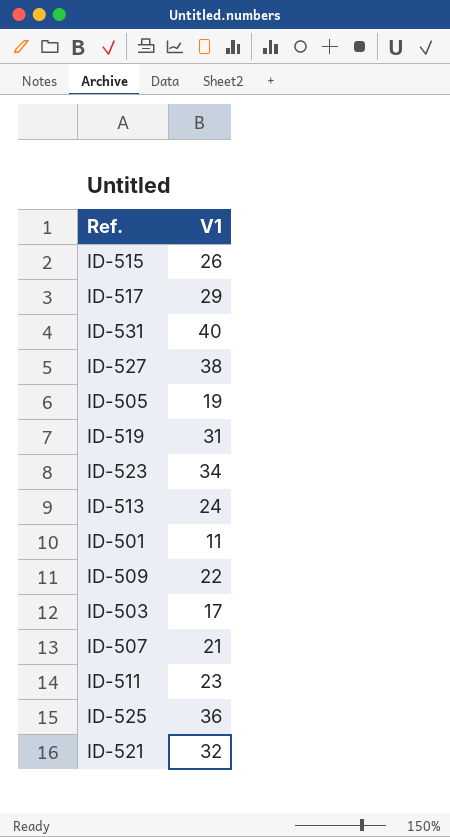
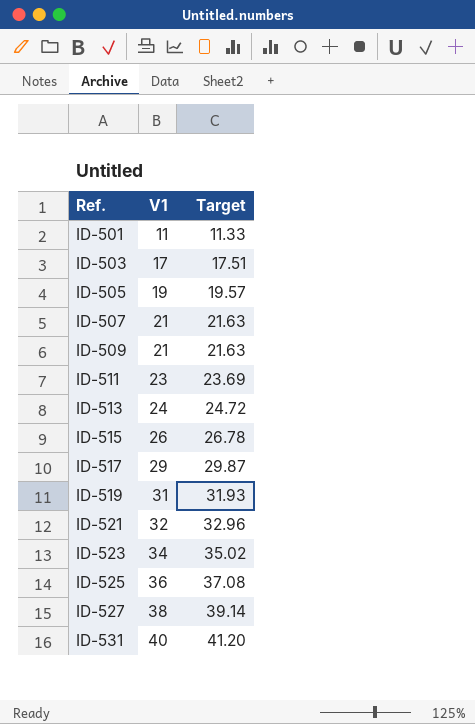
row order: none -> Ref. ascending
column Target | formula: none -> [V1] * 1.03
ID-509 | V1: 22 -> 21

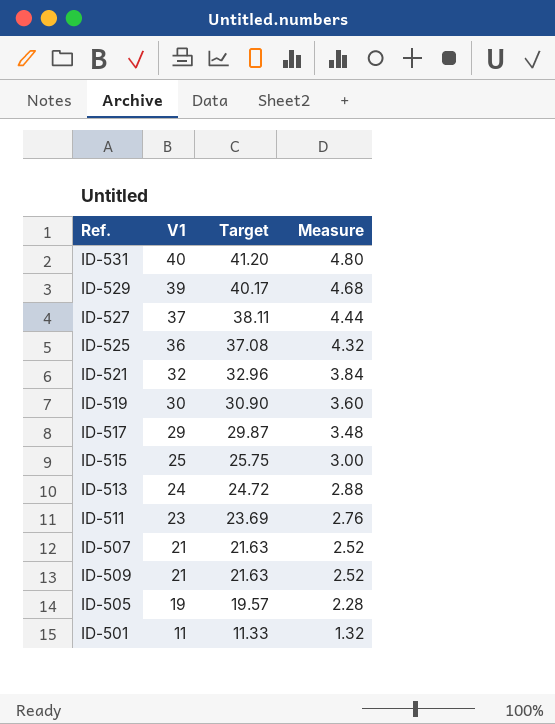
row order: Ref. ascending -> V1 descending
column Measure | formula: none -> [V1] * 0.12
row ID-503: 17 | 17.51 -> none
row ID-523: 34 | 35.02 -> none
row ID-529: none -> 39 | 40.17 | 4.68
ID-527 | V1: 38 -> 37
ID-527 | Target: 39.14 -> 38.11
ID-519 | V1: 31 -> 30
ID-519 | Target: 31.93 -> 30.90
ID-515 | V1: 26 -> 25
ID-515 | Target: 26.78 -> 25.75

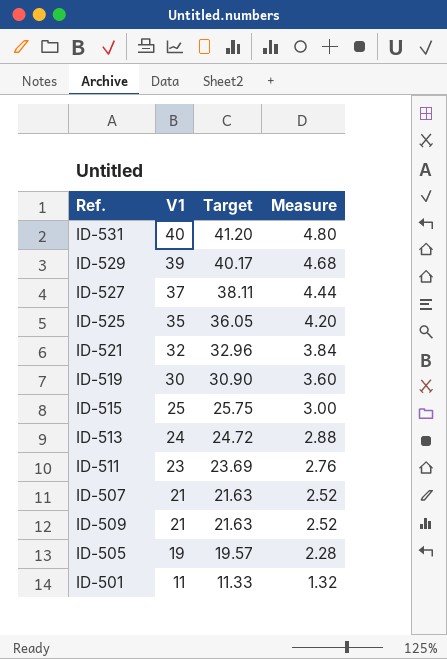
row ID-517: 29 | 29.87 | 3.48 -> none
ID-525 | V1: 36 -> 35
ID-525 | Target: 37.08 -> 36.05
ID-525 | Measure: 4.32 -> 4.20

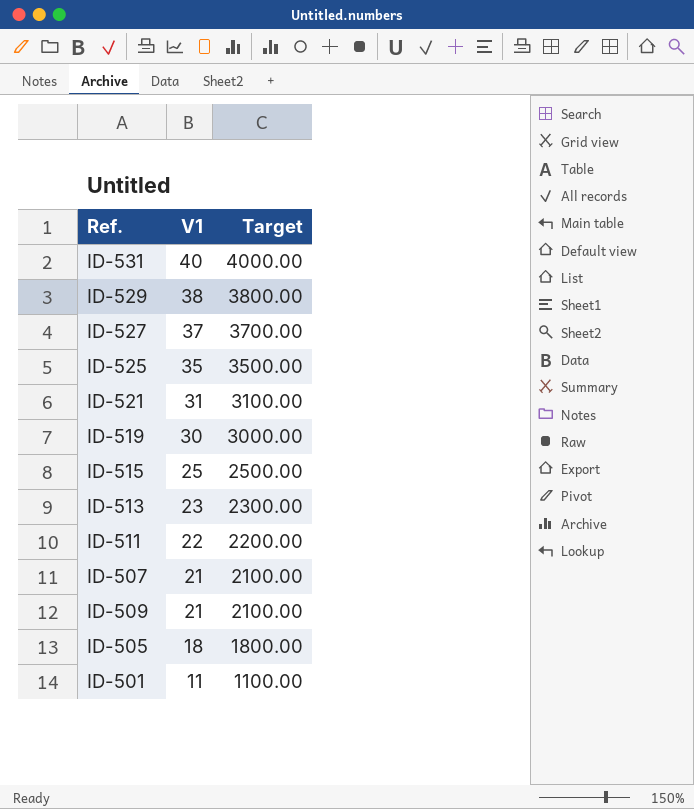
column Measure | formula: [V1] * 0.12 -> none
column Target | formula: [V1] * 1.03 -> [V1] * 100
ID-529 | V1: 39 -> 38
ID-521 | V1: 32 -> 31
ID-513 | V1: 24 -> 23
ID-511 | V1: 23 -> 22
ID-505 | V1: 19 -> 18

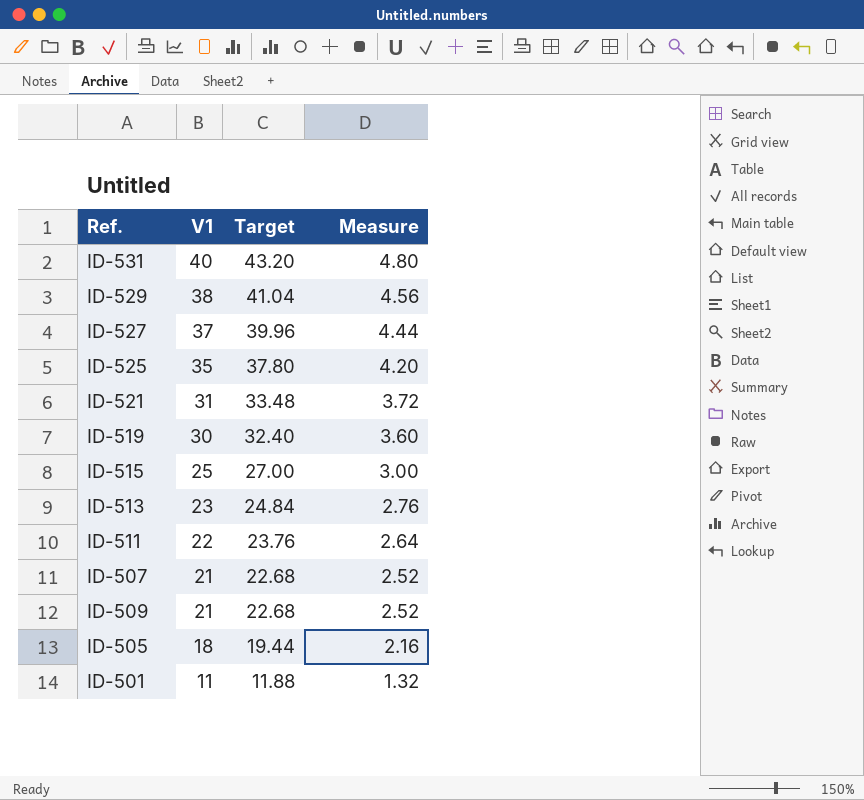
column Target | formula: [V1] * 100 -> [V1] * 1.08
column Measure | formula: none -> [V1] * 0.12

